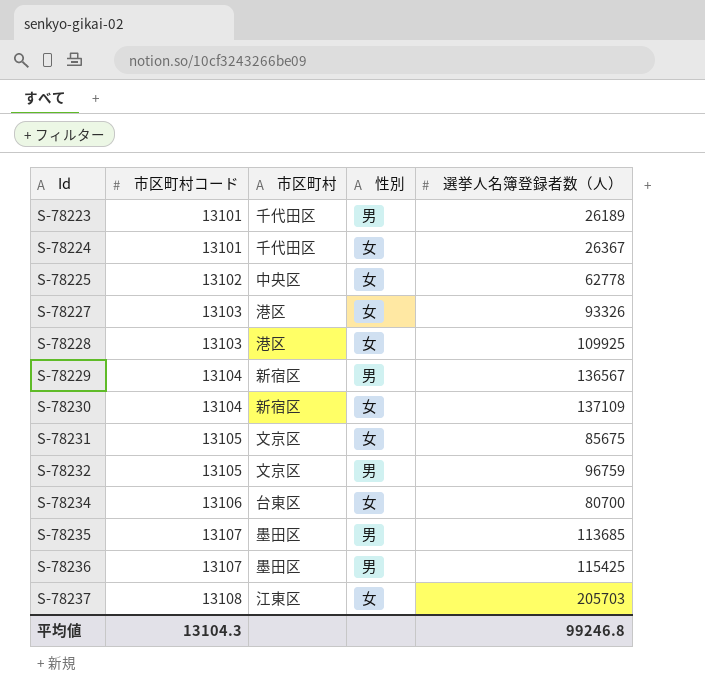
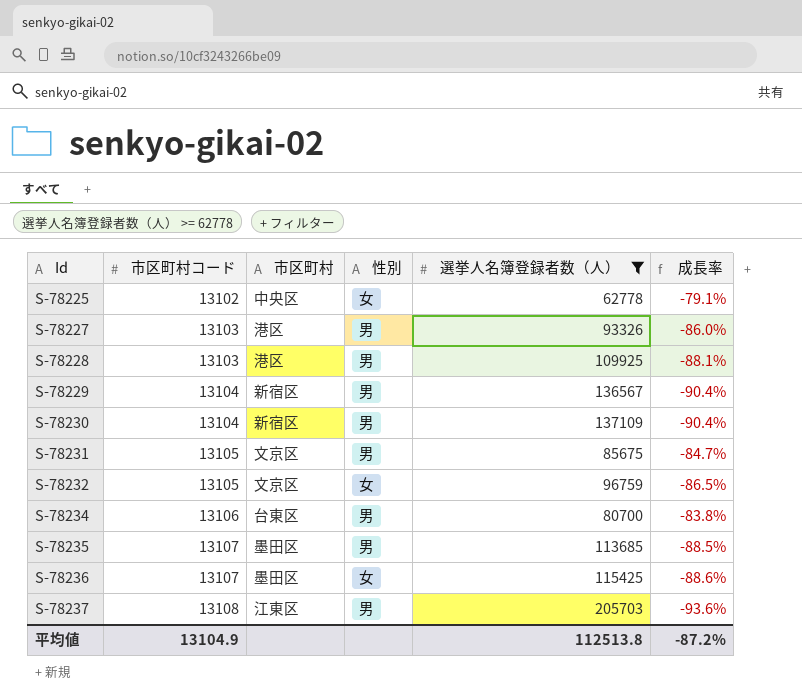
filter: none -> 選挙人名簿登録者数（人） >= 62778
column 成長率 | formula: none -> ([市区町村コード] - [選挙人名簿登録者数（人）]) / [選挙人名簿登録者数（人）]
S-78227 | 性別: 女 -> 男
S-78228 | 性別: 女 -> 男
S-78230 | 性別: 女 -> 男
S-78231 | 性別: 女 -> 男
S-78232 | 性別: 男 -> 女
S-78234 | 性別: 女 -> 男
S-78236 | 性別: 男 -> 女
S-78237 | 性別: 女 -> 男
平均値 | 市区町村コード: 13104.3 -> 13104.9
平均値 | 選挙人名簿登録者数（人）: 99246.8 -> 112513.8

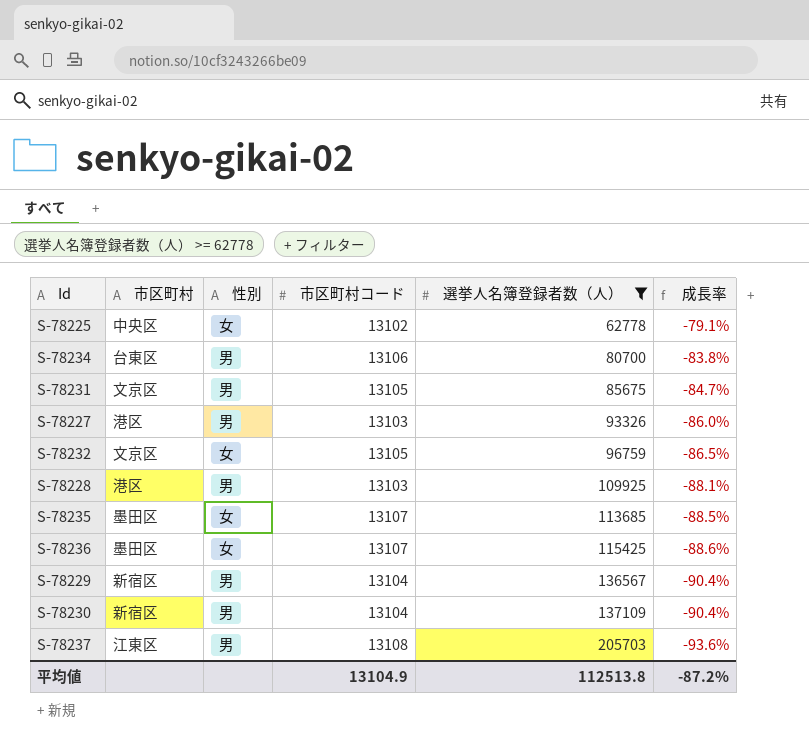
row order: Id ascending -> 選挙人名簿登録者数（人） ascending
column 市区町村コード | position: 2 -> 4
S-78235 | 性別: 男 -> 女

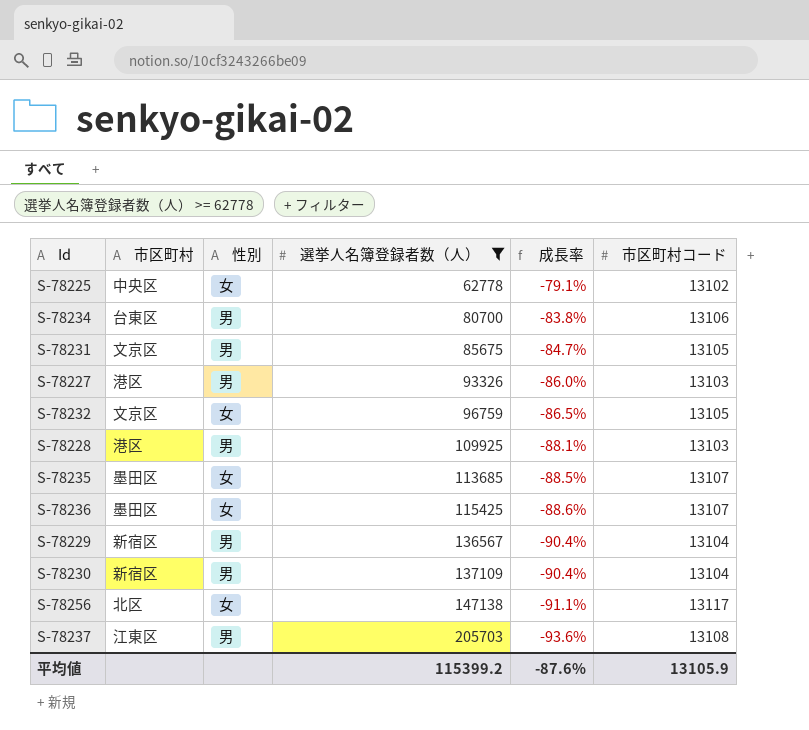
column 市区町村コード | position: 4 -> 6
row S-78256: none -> 北区 | 女 | 147138 | -91.1% | 13117
平均値 | 選挙人名簿登録者数（人）: 112513.8 -> 115399.2
平均値 | 成長率: -87.2% -> -87.6%
平均値 | 市区町村コード: 13104.9 -> 13105.9

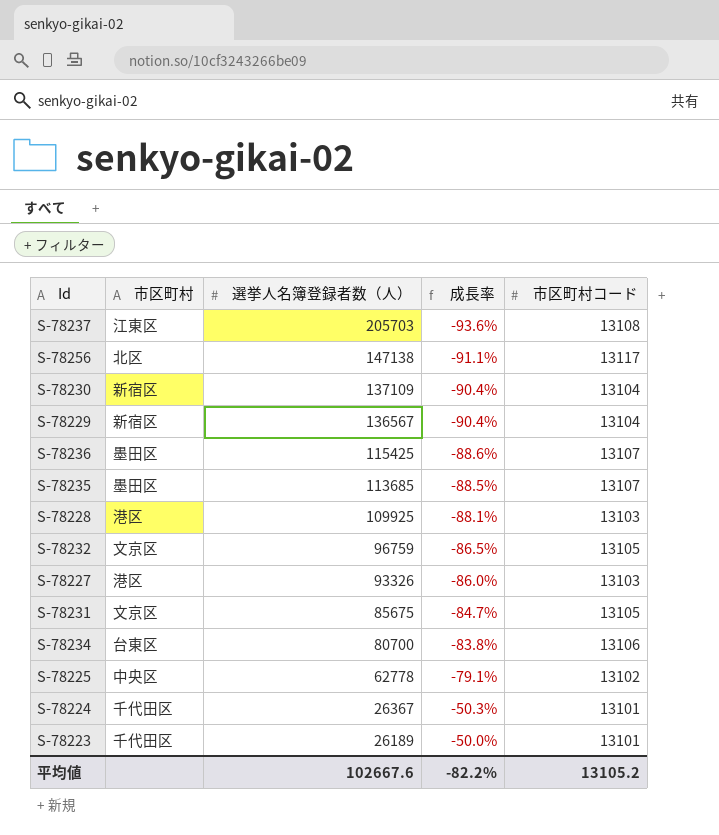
filter: 選挙人名簿登録者数（人） >= 62778 -> none
row order: 選挙人名簿登録者数（人） ascending -> 選挙人名簿登録者数（人） descending
column 性別 | position: 3 -> none
平均値 | 選挙人名簿登録者数（人）: 115399.2 -> 102667.6
平均値 | 成長率: -87.6% -> -82.2%
平均値 | 市区町村コード: 13105.9 -> 13105.2

